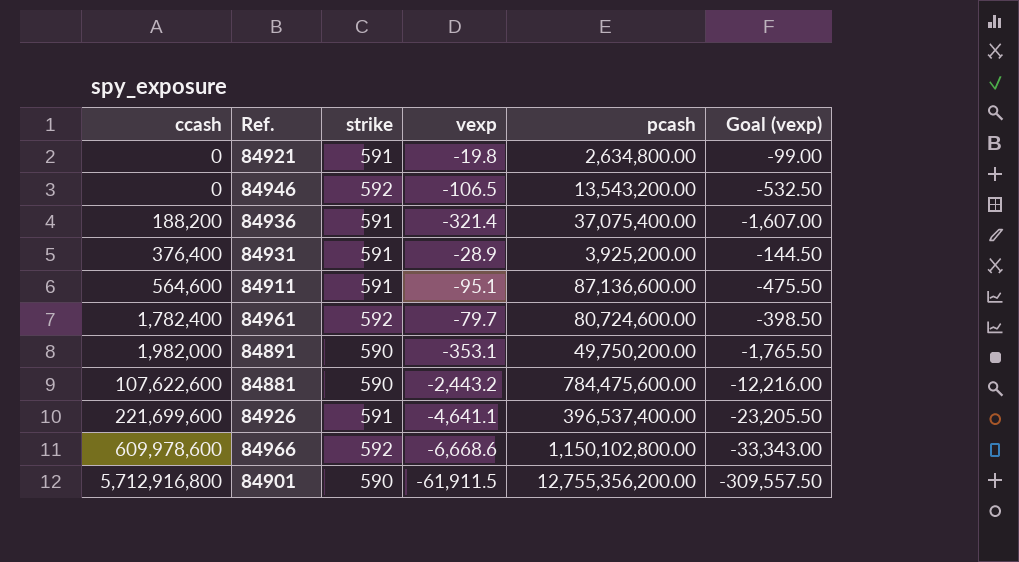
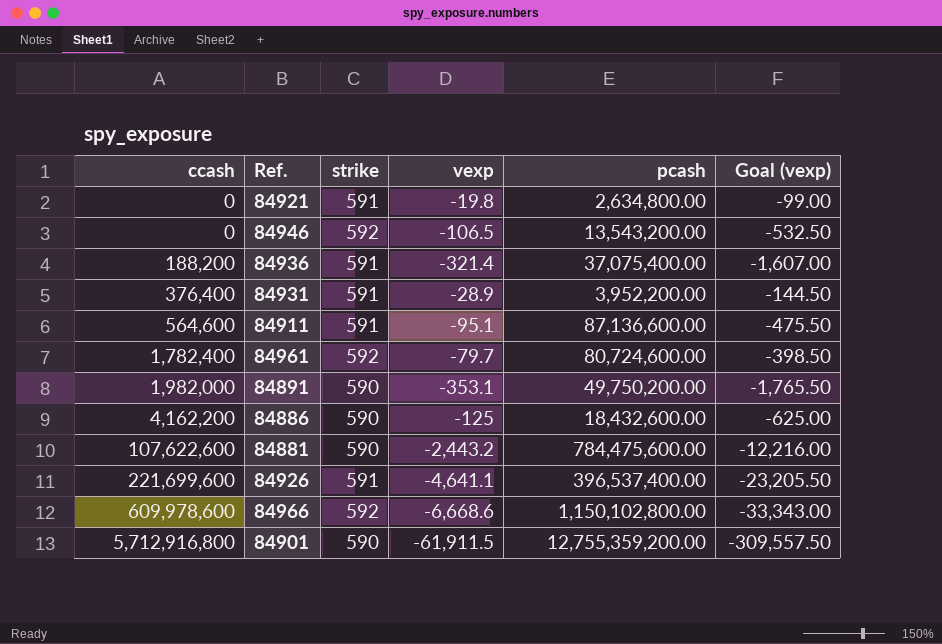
84931 | pcash: 3,925,200.00 -> 3,952,200.00
row 84886: none -> 4,162,200 | 590 | -125 | 18,432,600.00 | -625.00
84901 | pcash: 12,755,356,200.00 -> 12,755,359,200.00

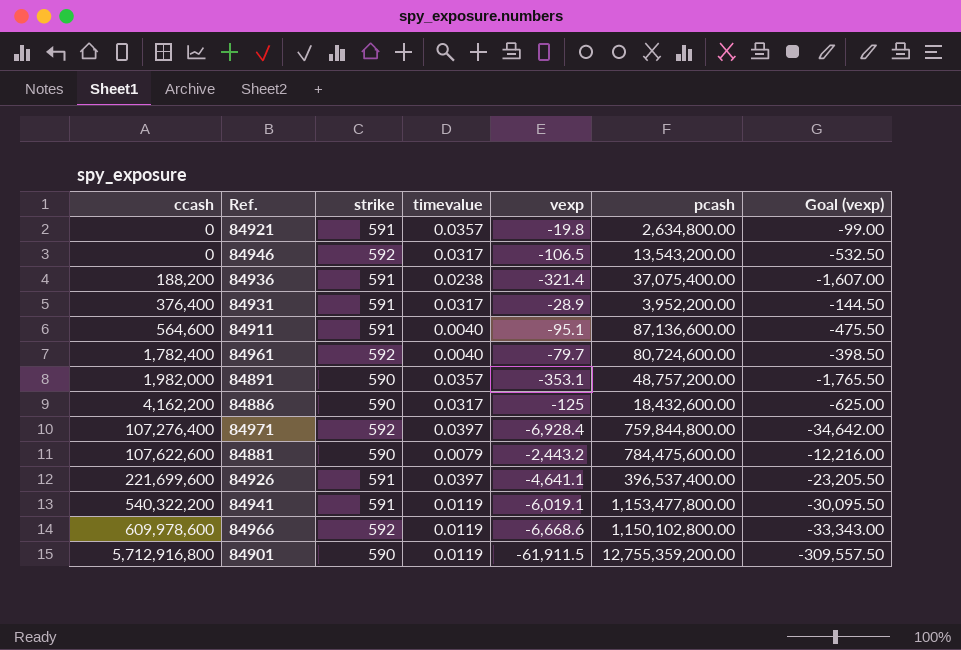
column timevalue | position: none -> 4
84891 | pcash: 49,750,200.00 -> 48,757,200.00
row 84971: none -> 107,276,400 | 592 | 0.0397 | -6,928.4 | 759,844,800.00 | -34,642.00
row 84941: none -> 540,322,200 | 591 | 0.0119 | -6,019.1 | 1,153,477,800.00 | -30,095.50

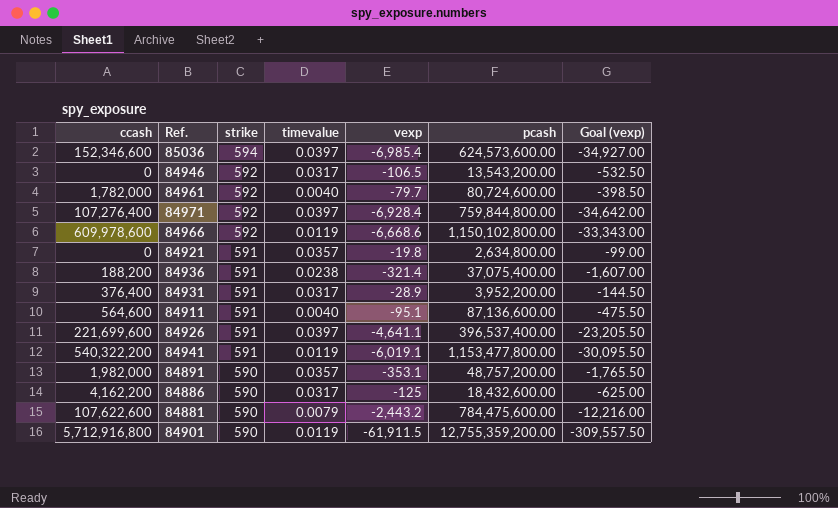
row order: ccash ascending -> strike descending
row 85036: none -> 152,346,600 | 594 | 0.0397 | -6,985.4 | 624,573,600.00 | -34,927.00
84961 | ccash: 1,782,400 -> 1,782,000

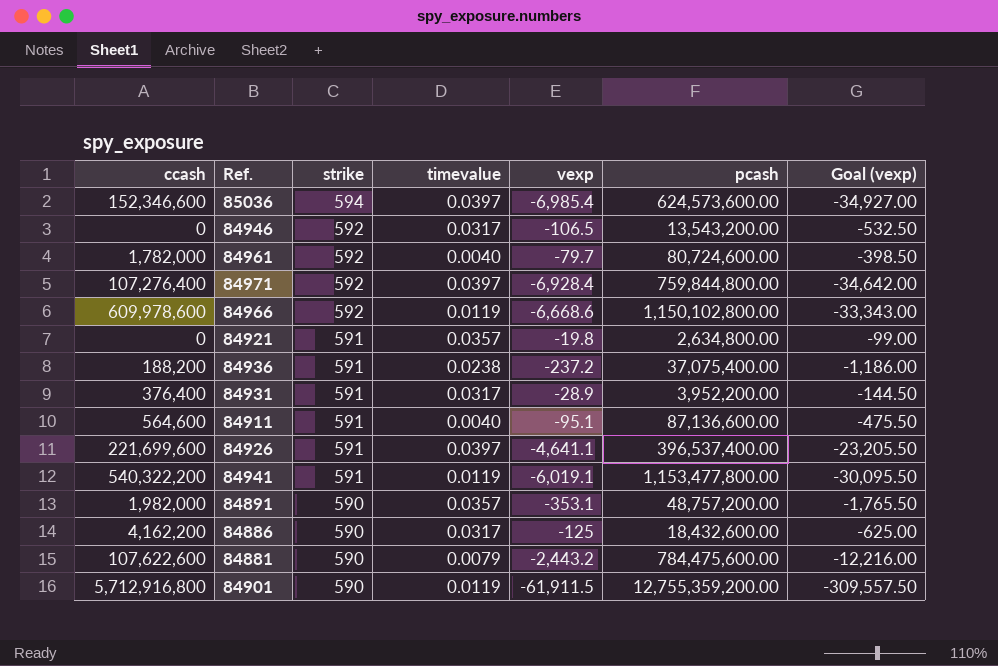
84936 | vexp: -321.4 -> -237.2
84936 | Goal (vexp): -1,607.00 -> -1,186.00

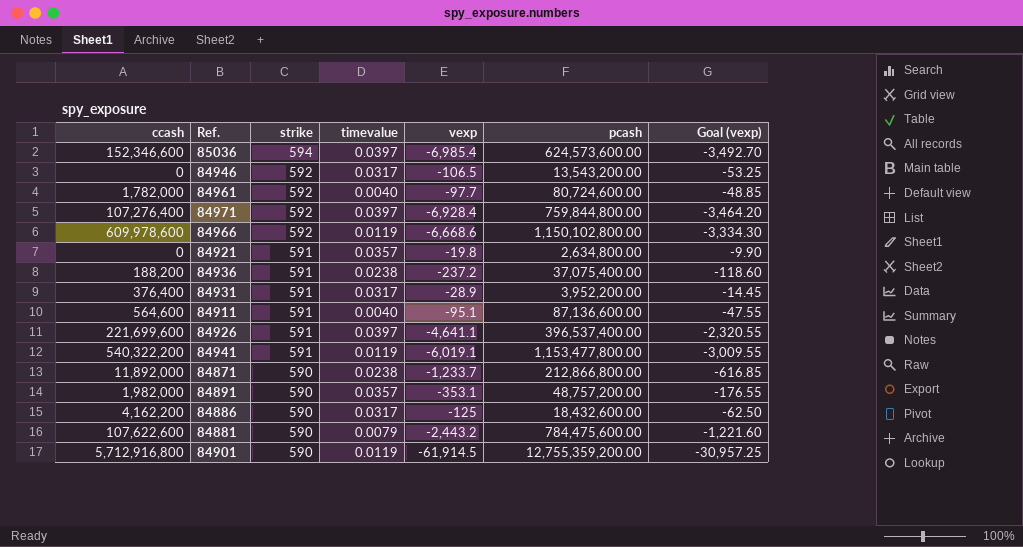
column Goal (vexp) | formula: [vexp] * 5 -> [vexp] * 0.5
84961 | vexp: -79.7 -> -97.7
row 84871: none -> 11,892,000 | 590 | 0.0238 | -1,233.7 | 212,866,800.00 | -616.85
84901 | vexp: -61,911.5 -> -61,914.5

